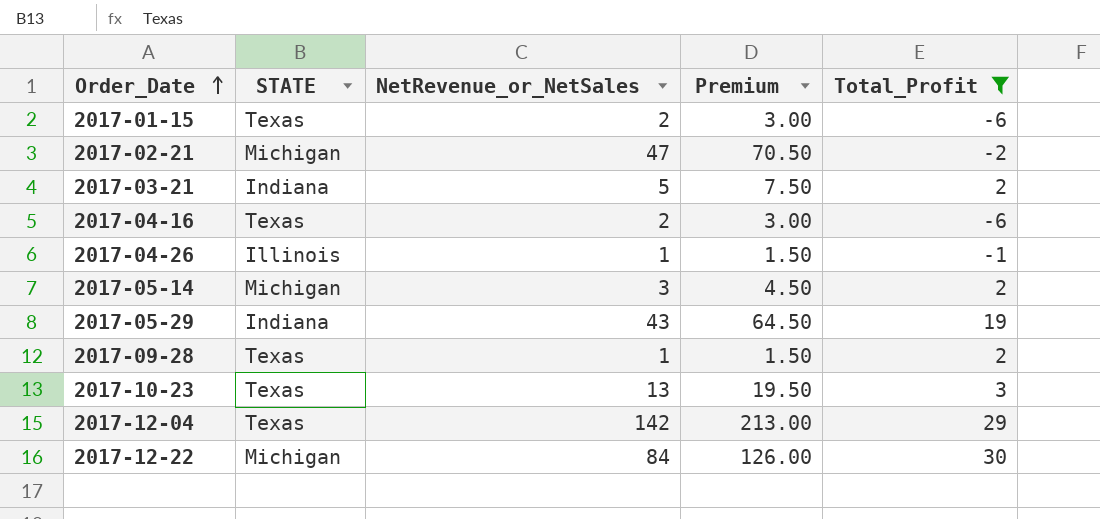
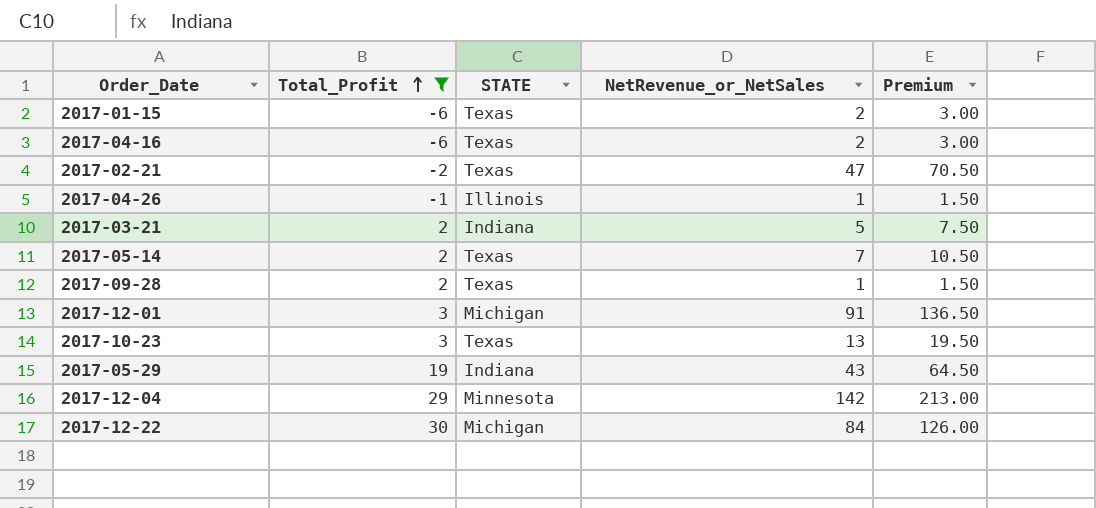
row order: Order_Date ascending -> Total_Profit ascending
column Total_Profit | position: 5 -> 2
2017-02-21 | STATE: Michigan -> Texas
2017-05-14 | STATE: Michigan -> Texas
2017-05-14 | NetRevenue_or_NetSales: 3 -> 7
2017-05-14 | Premium: 4.50 -> 10.50
row 2017-12-01: none -> 3 | Michigan | 91 | 136.50
2017-12-04 | STATE: Texas -> Minnesota

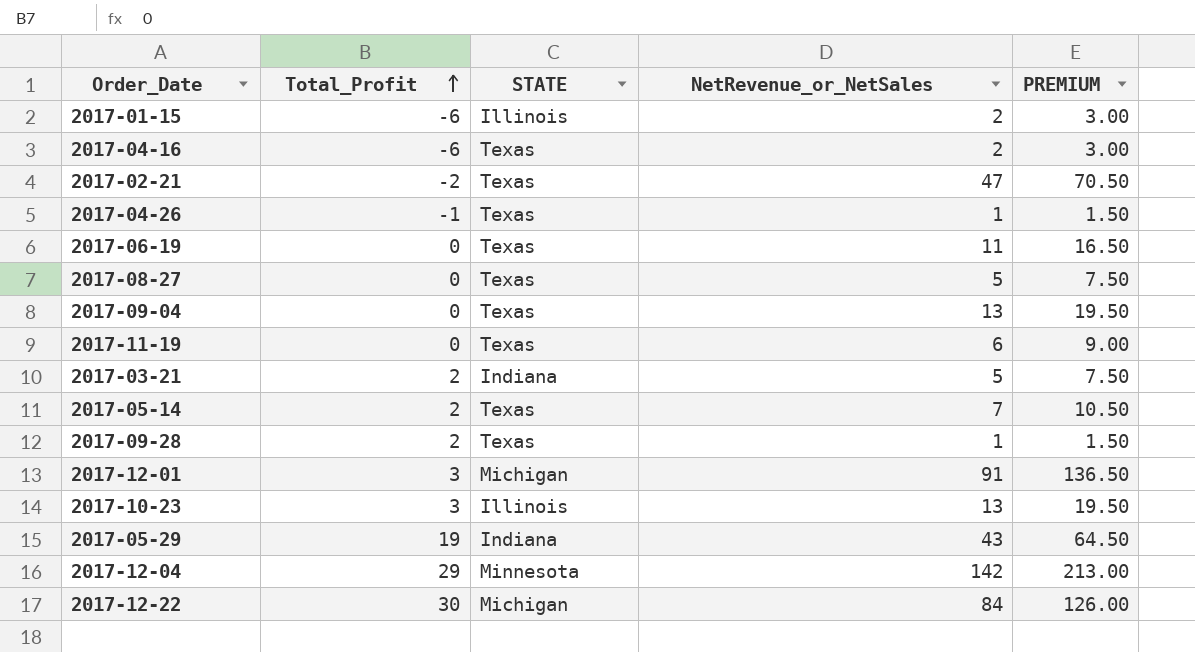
filter: Total_Profit != 0 -> none
column name: Premium -> PREMIUM
2017-01-15 | STATE: Texas -> Illinois
2017-04-26 | STATE: Illinois -> Texas
2017-10-23 | STATE: Texas -> Illinois

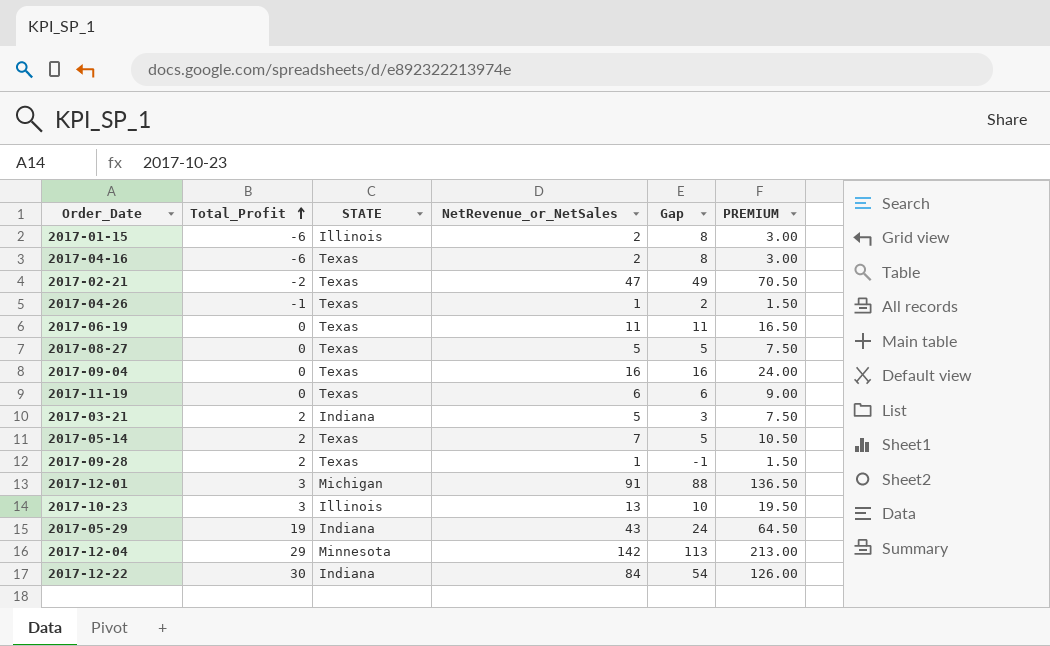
column Gap | formula: none -> [NetRevenue_or_NetSales] - [Total_Profit]
2017-09-04 | NetRevenue_or_NetSales: 13 -> 16
2017-09-04 | PREMIUM: 19.50 -> 24.00
2017-12-22 | STATE: Michigan -> Indiana

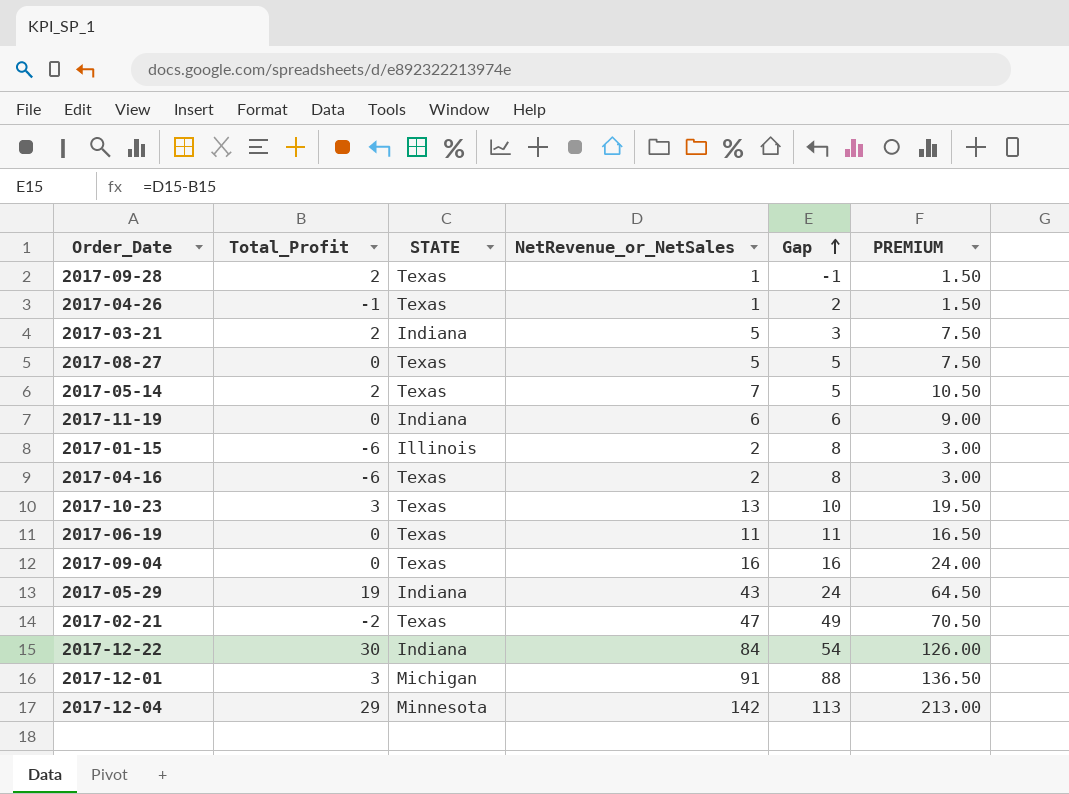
row order: Total_Profit ascending -> Gap ascending
2017-11-19 | STATE: Texas -> Indiana
2017-10-23 | STATE: Illinois -> Texas

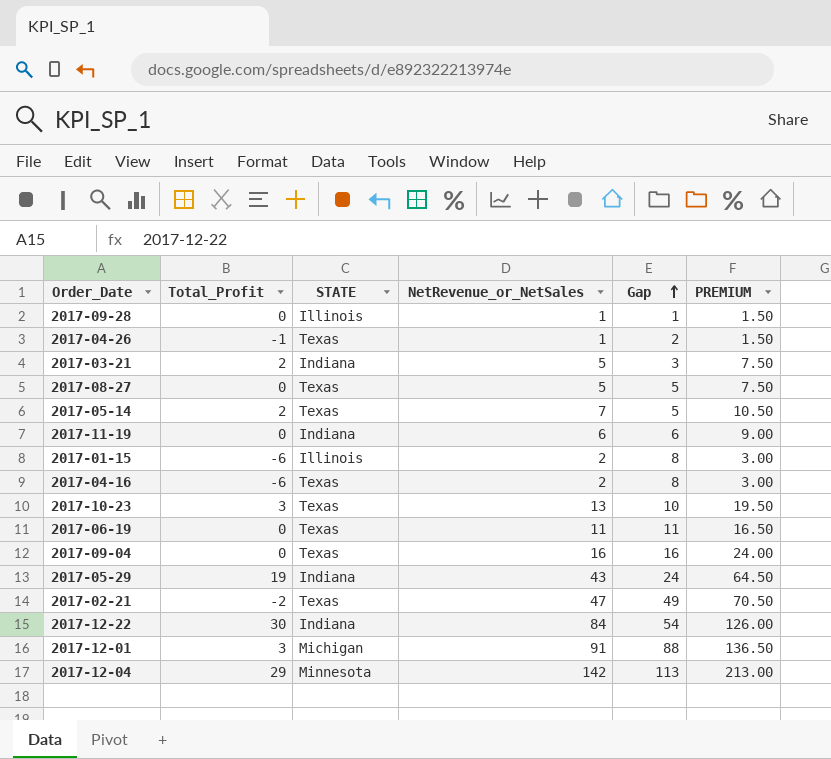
2017-09-28 | Total_Profit: 2 -> 0
2017-09-28 | STATE: Texas -> Illinois
2017-09-28 | Gap: -1 -> 1

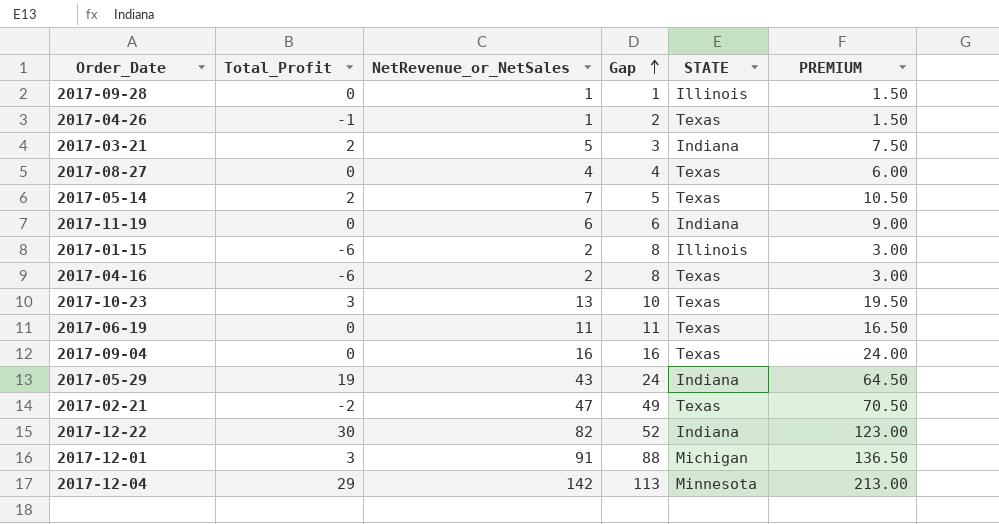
column STATE | position: 3 -> 5
2017-08-27 | NetRevenue_or_NetSales: 5 -> 4
2017-08-27 | Gap: 5 -> 4
2017-08-27 | PREMIUM: 7.50 -> 6.00
2017-12-22 | NetRevenue_or_NetSales: 84 -> 82
2017-12-22 | Gap: 54 -> 52
2017-12-22 | PREMIUM: 126.00 -> 123.00

